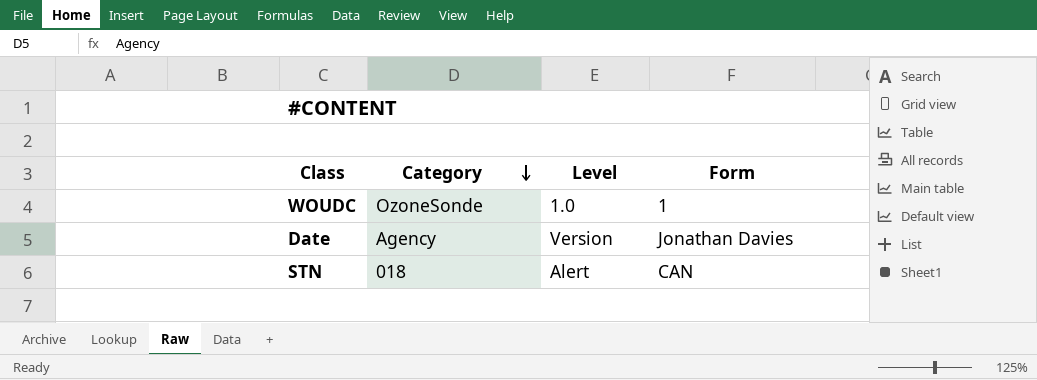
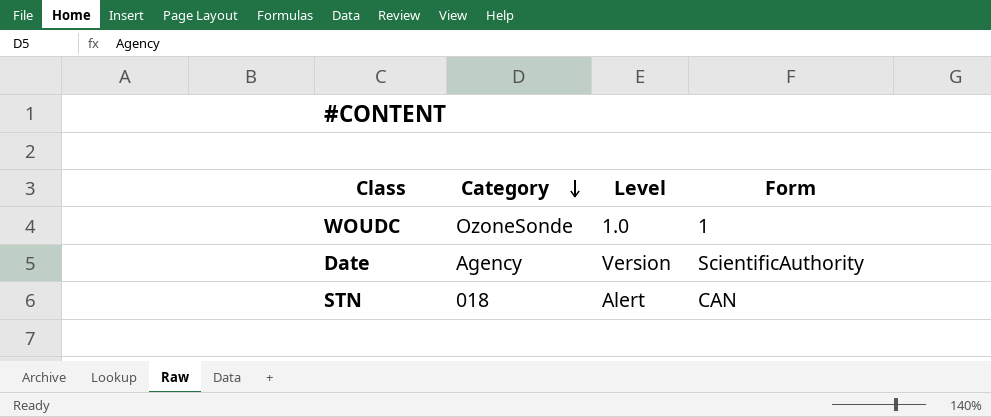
Date | Form: Jonathan Davies -> ScientificAuthority

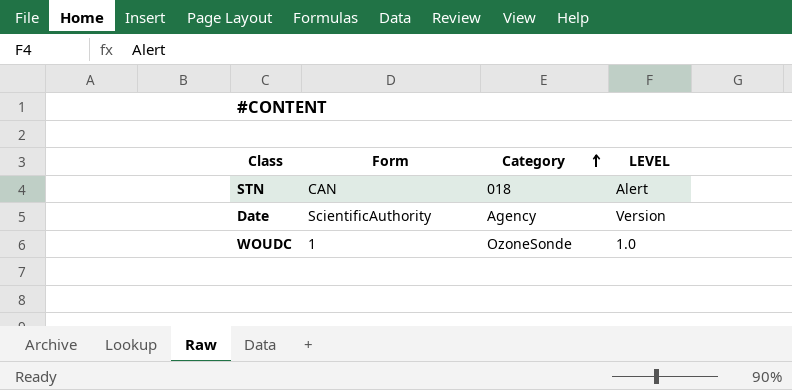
row order: Category descending -> Category ascending
column Form | position: 4 -> 2
column name: Level -> LEVEL

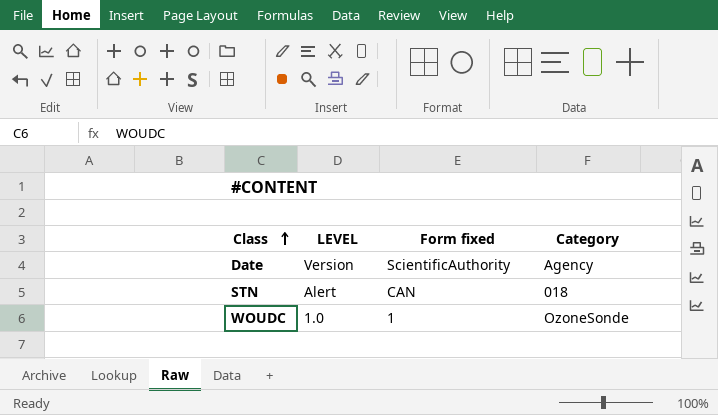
row order: Category ascending -> Class ascending
column LEVEL | position: 4 -> 2
column name: Form -> Form fixed

